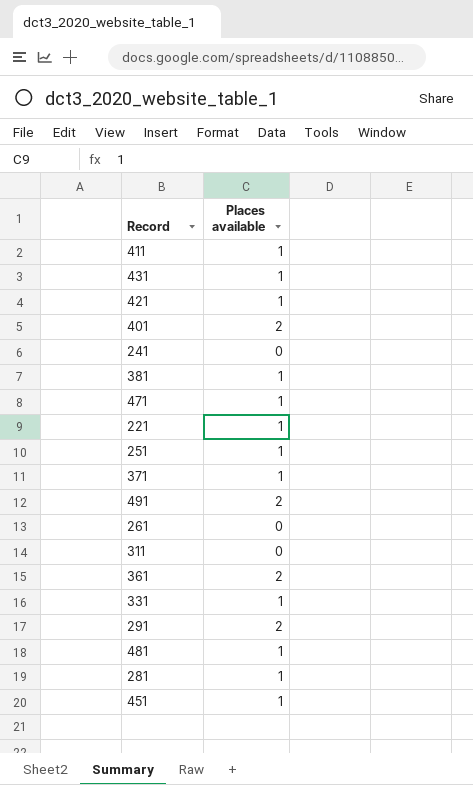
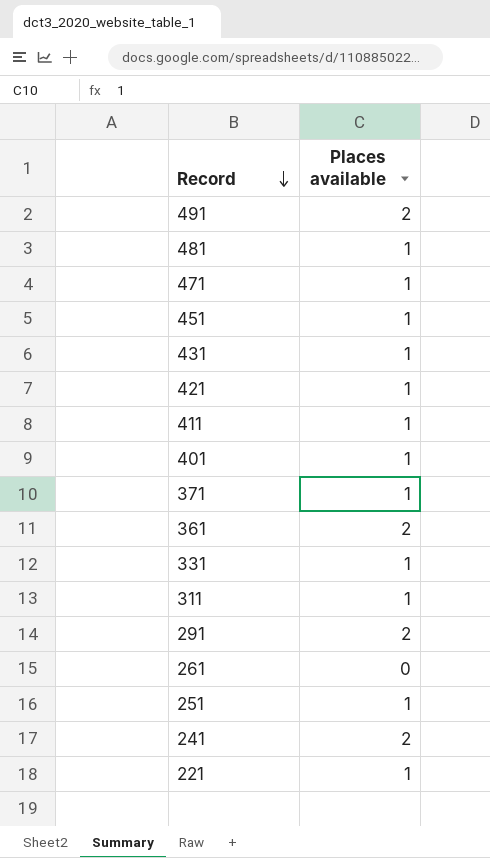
row order: none -> Record descending
row 381: 1 -> none
row 281: 1 -> none
401 | Places available: 2 -> 1
311 | Places available: 0 -> 1
241 | Places available: 0 -> 2

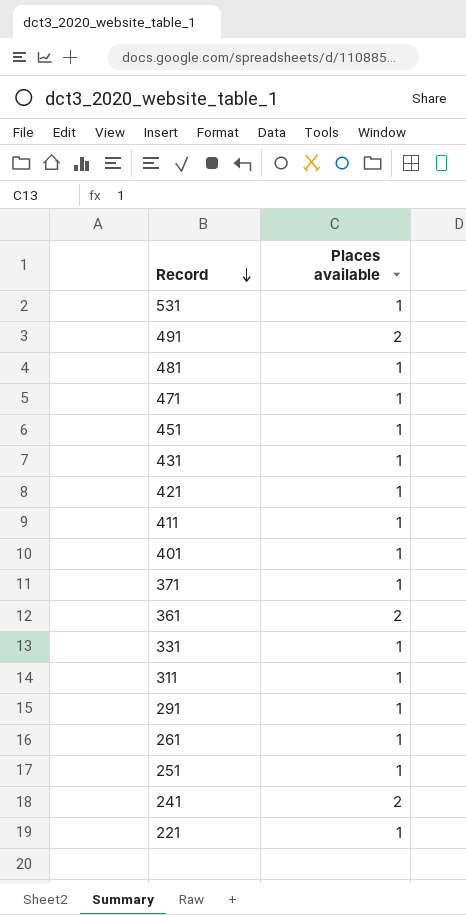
row 531: none -> 1
291 | Places available: 2 -> 1
261 | Places available: 0 -> 1

